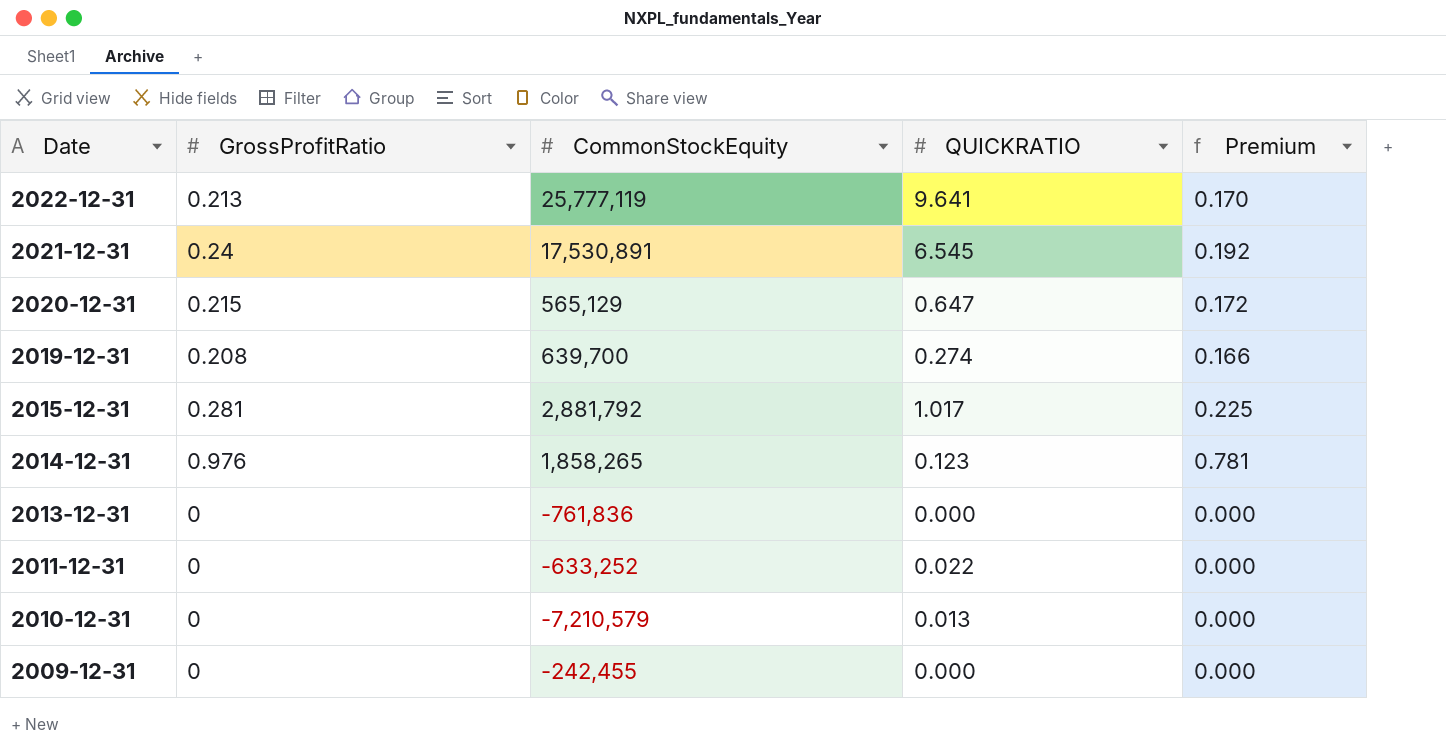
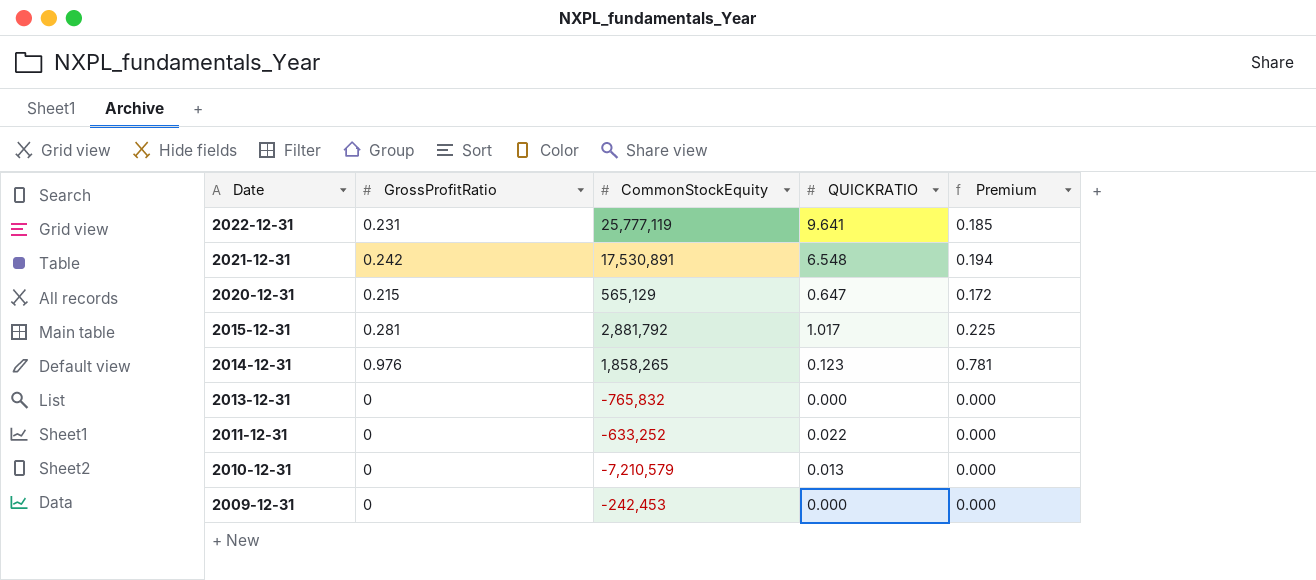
row 2019-12-31: 0.208 | 639,700 | 0.274 | 0.166 -> none
2022-12-31 | GrossProfitRatio: 0.213 -> 0.231
2022-12-31 | Premium: 0.170 -> 0.185
2021-12-31 | GrossProfitRatio: 0.24 -> 0.242
2021-12-31 | QUICKRATIO: 6.545 -> 6.548
2021-12-31 | Premium: 0.192 -> 0.194
2013-12-31 | CommonStockEquity: -761,836 -> -765,832
2009-12-31 | CommonStockEquity: -242,455 -> -242,453

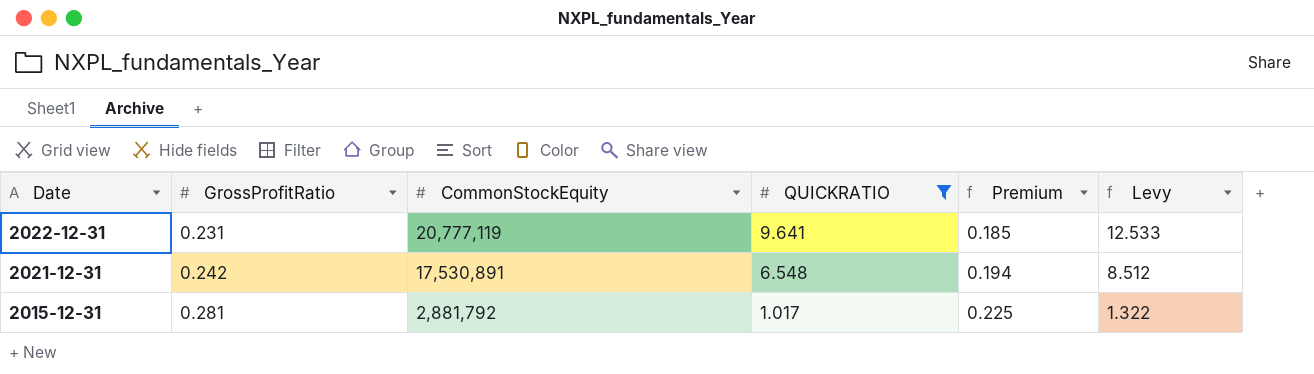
filter: none -> QUICKRATIO >= 1.017
column Levy | formula: none -> [QUICKRATIO] * 1.3
2022-12-31 | CommonStockEquity: 25,777,119 -> 20,777,119

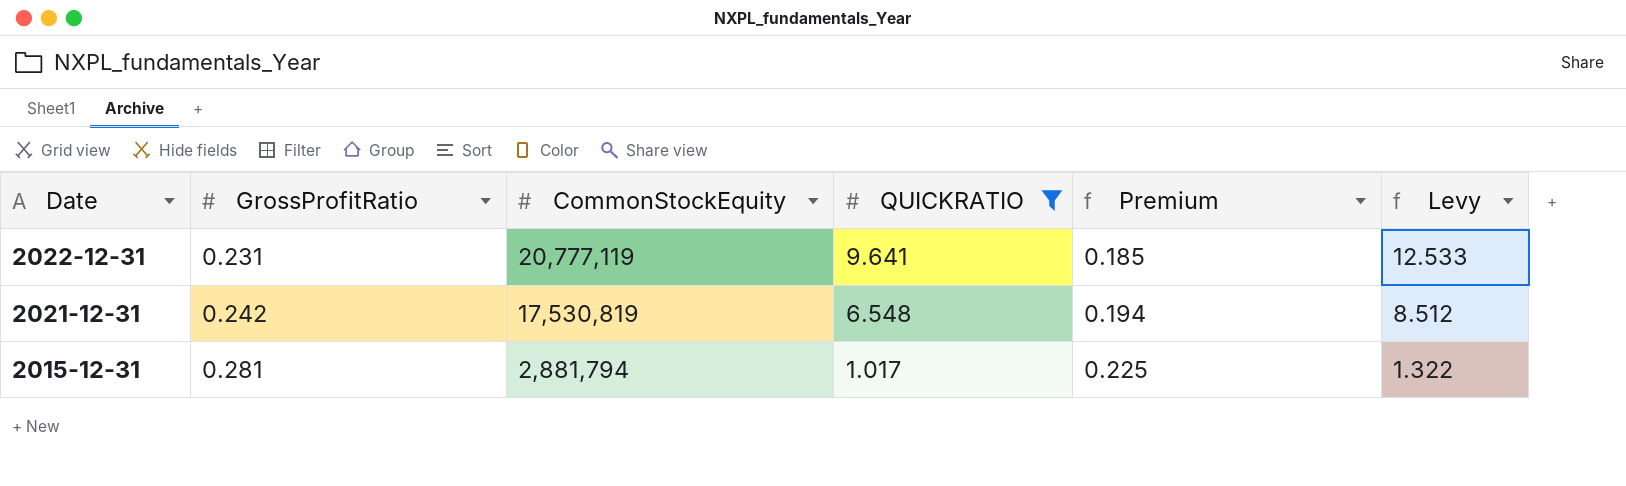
2021-12-31 | CommonStockEquity: 17,530,891 -> 17,530,819
2015-12-31 | CommonStockEquity: 2,881,792 -> 2,881,794

